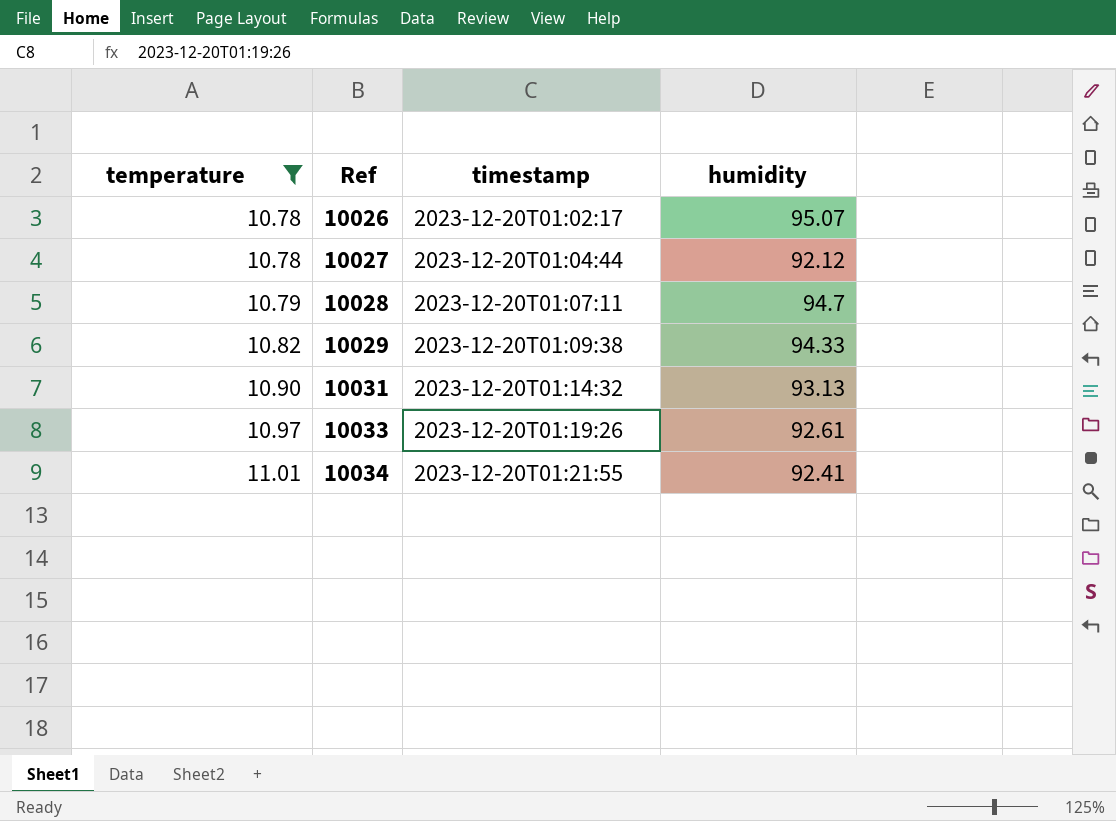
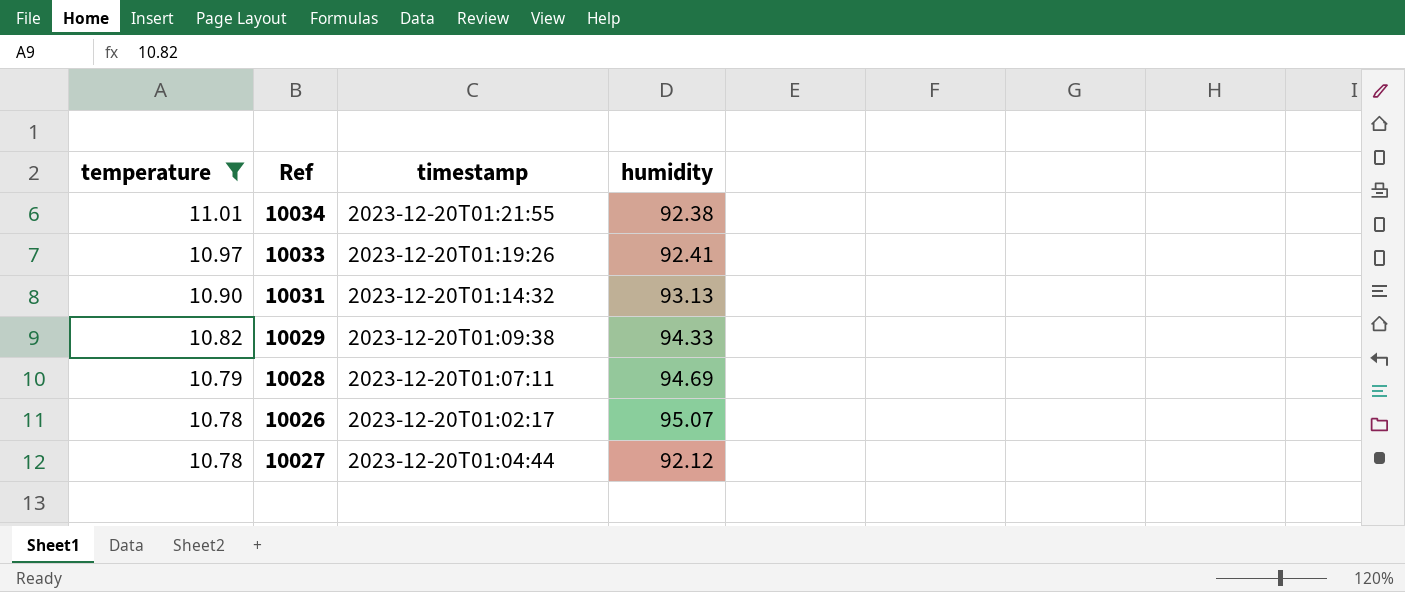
row order: temperature ascending -> temperature descending
10034 | humidity: 92.41 -> 92.38
10033 | humidity: 92.61 -> 92.41
10028 | humidity: 94.7 -> 94.69

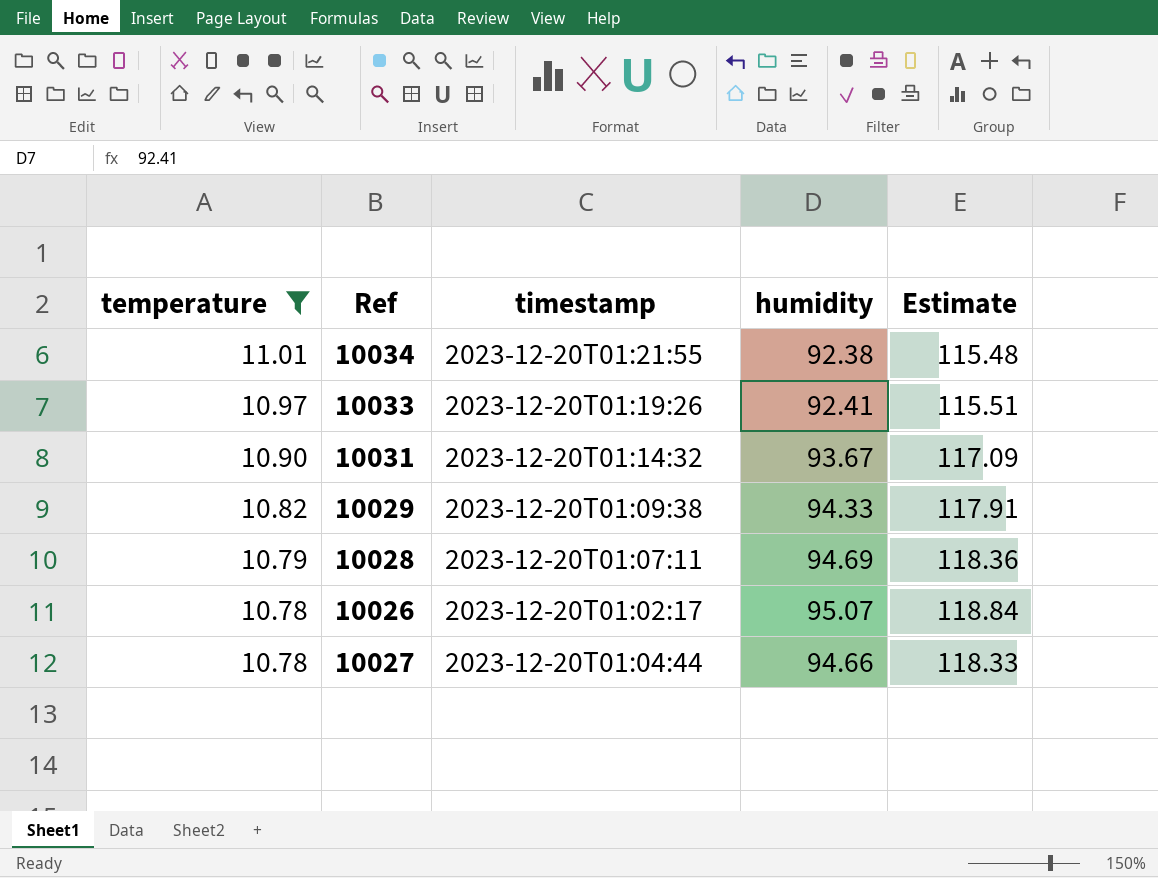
column Estimate | formula: none -> [humidity] * 1.25
10031 | humidity: 93.13 -> 93.67
10027 | humidity: 92.12 -> 94.66

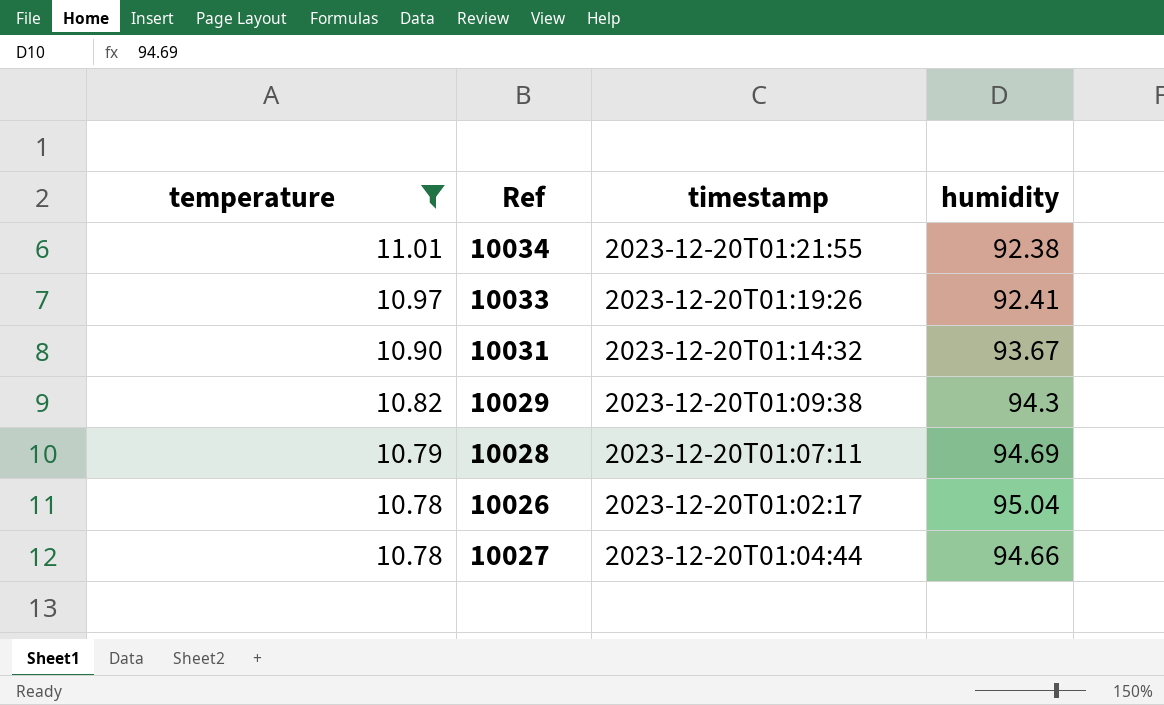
column Estimate | formula: [humidity] * 1.25 -> none
10029 | humidity: 94.33 -> 94.3
10026 | humidity: 95.07 -> 95.04

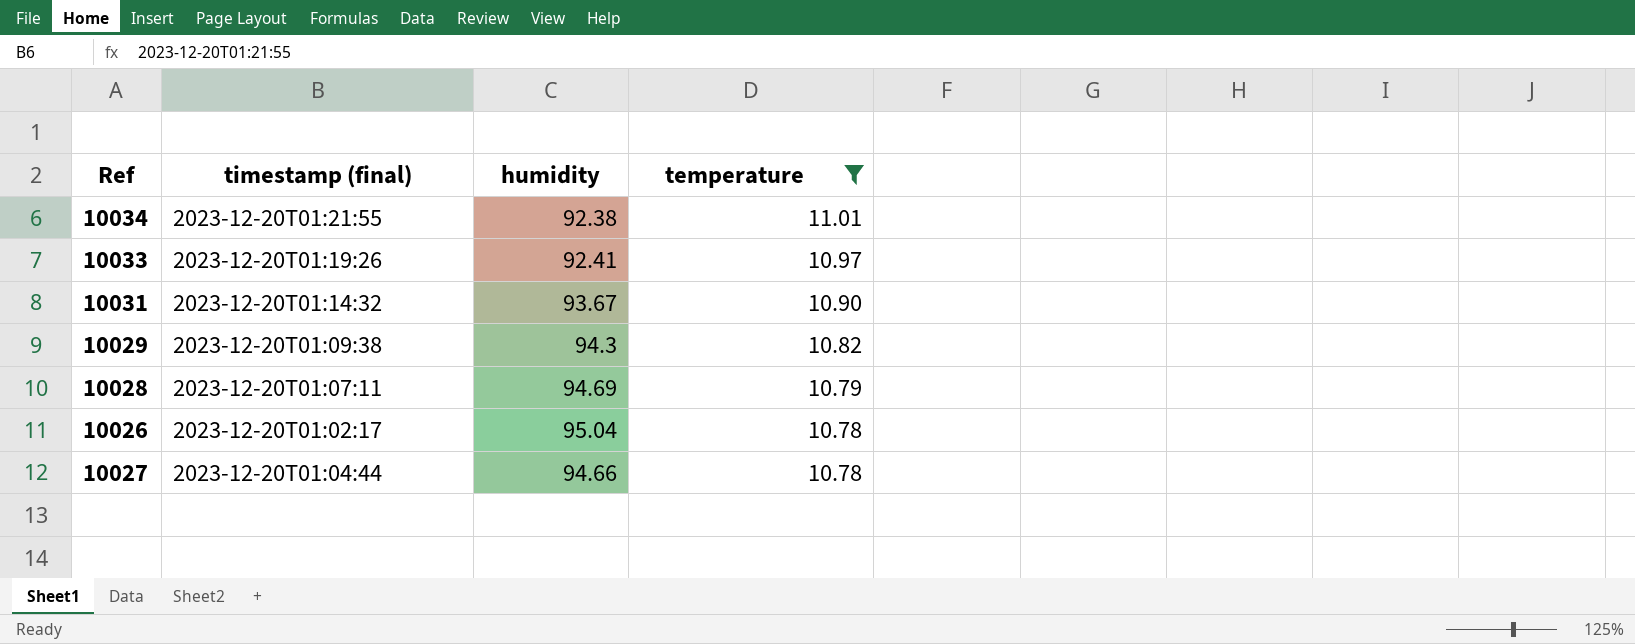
column name: timestamp -> timestamp (final)
column temperature | position: 1 -> 4

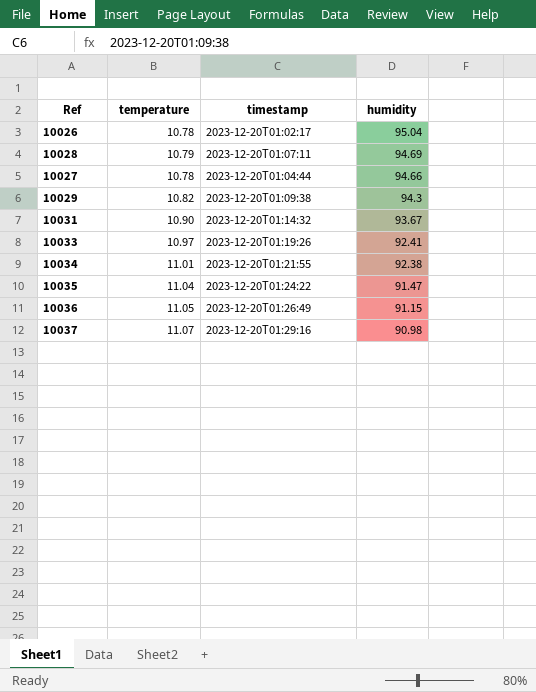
filter: temperature <= 11.01 -> none
row order: temperature descending -> humidity descending
column temperature | position: 4 -> 2
column name: timestamp (final) -> timestamp

